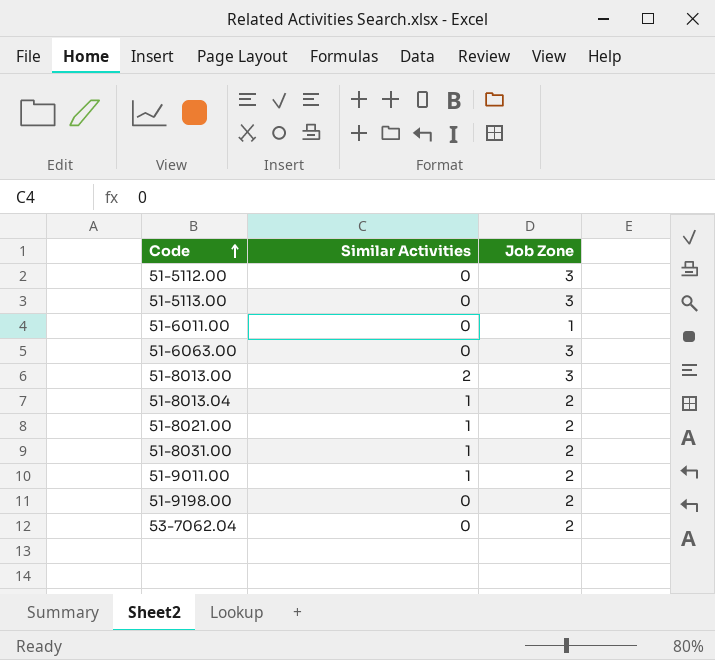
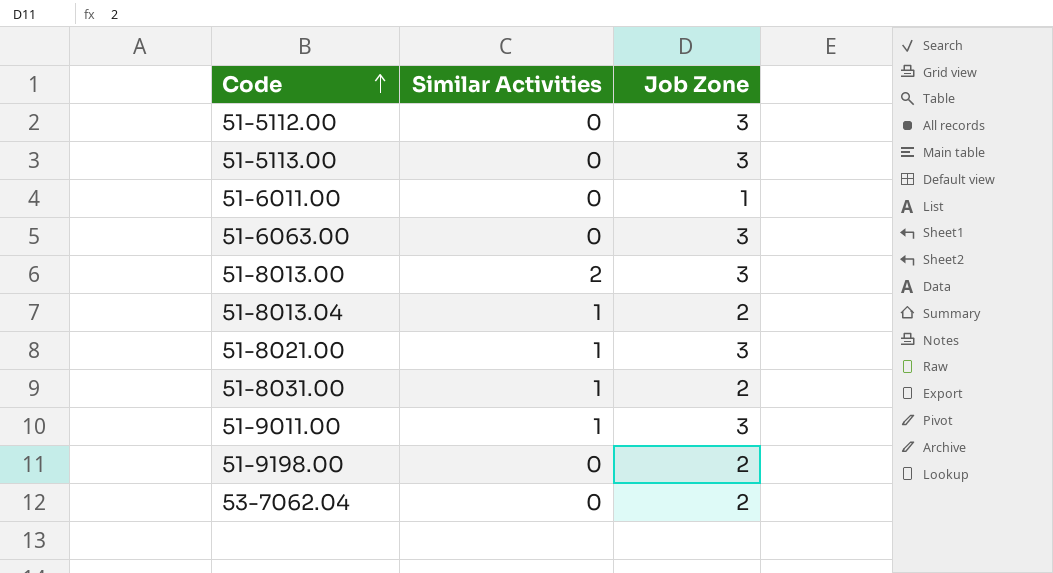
51-8021.00 | Job Zone: 2 -> 3
51-9011.00 | Job Zone: 2 -> 3

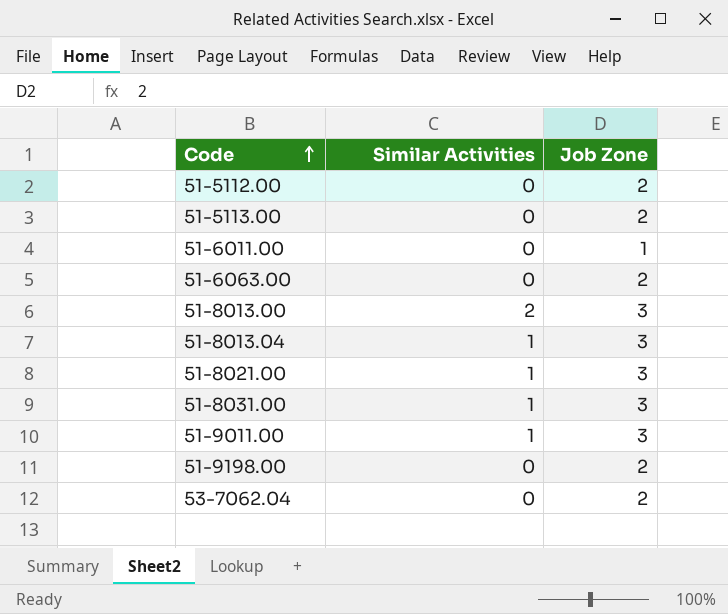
51-5112.00 | Job Zone: 3 -> 2
51-5113.00 | Job Zone: 3 -> 2
51-6063.00 | Job Zone: 3 -> 2
51-8013.04 | Job Zone: 2 -> 3
51-8031.00 | Job Zone: 2 -> 3

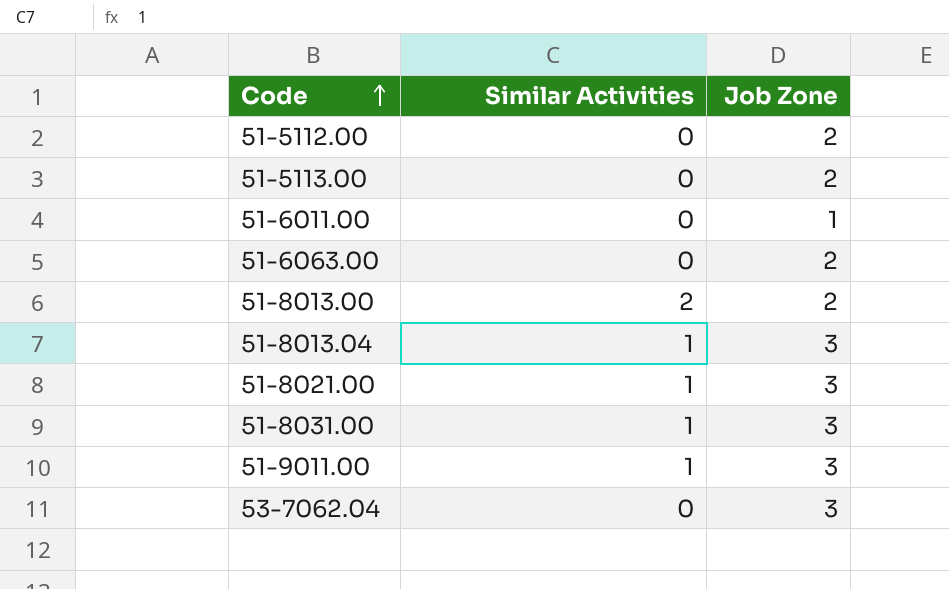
row 51-9198.00: 0 | 2 -> none
51-8013.00 | Job Zone: 3 -> 2
53-7062.04 | Job Zone: 2 -> 3

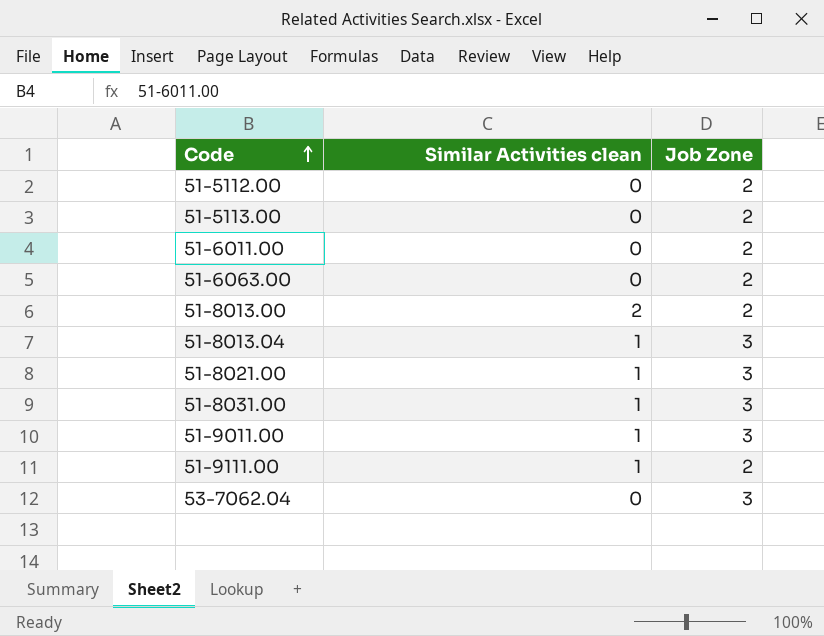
column name: Similar Activities -> Similar Activities clean
51-6011.00 | Job Zone: 1 -> 2
row 51-9111.00: none -> 1 | 2

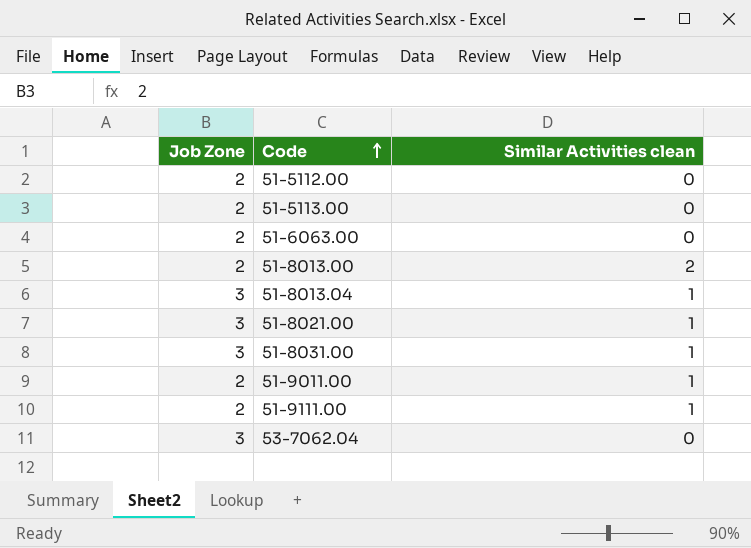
column Job Zone | position: 3 -> 1
row 51-6011.00: 0 | 2 -> none
51-9011.00 | Job Zone: 3 -> 2

